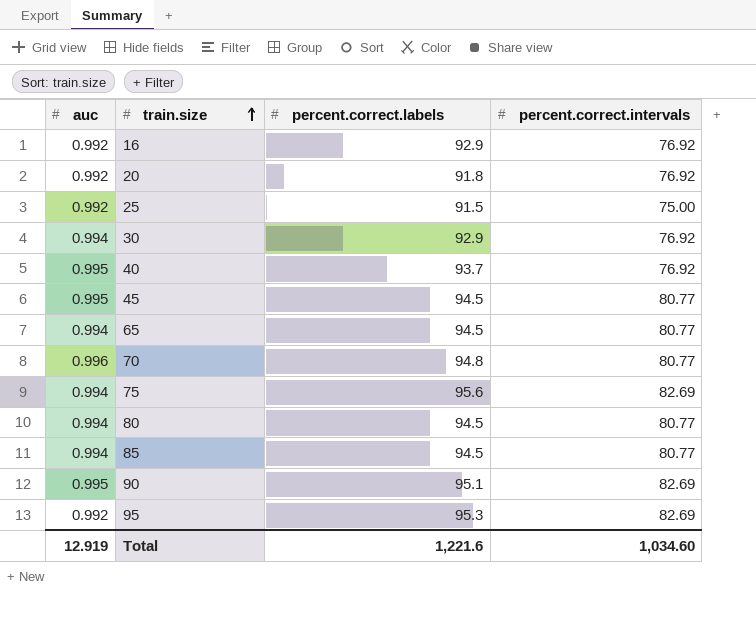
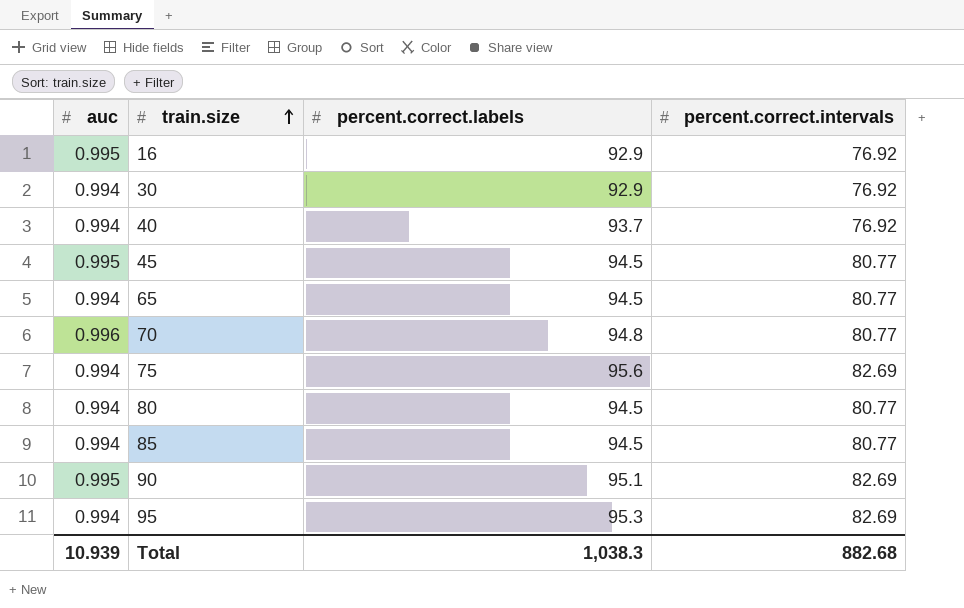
row 20: 0.992 | 91.8 | 76.92 -> none
row 25: 0.992 | 91.5 | 75.00 -> none
16 | auc: 0.992 -> 0.995
40 | auc: 0.995 -> 0.994
95 | auc: 0.992 -> 0.994
Total | auc: 12.919 -> 10.939
Total | percent.correct.labels: 1,221.6 -> 1,038.3
Total | percent.correct.intervals: 1,034.60 -> 882.68

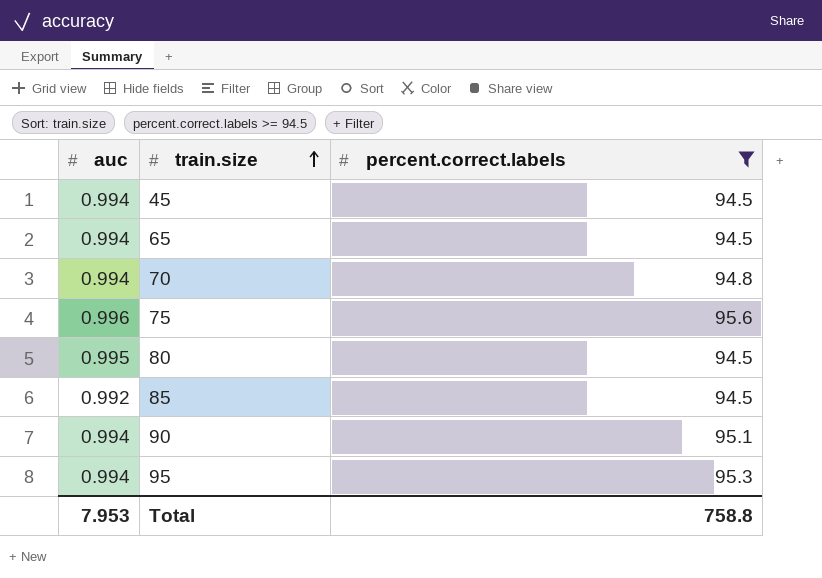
filter: none -> percent.correct.labels >= 94.5
column percent.correct.intervals | position: 4 -> none
45 | auc: 0.995 -> 0.994
70 | auc: 0.996 -> 0.994
75 | auc: 0.994 -> 0.996
80 | auc: 0.994 -> 0.995
85 | auc: 0.994 -> 0.992
90 | auc: 0.995 -> 0.994
Total | auc: 10.939 -> 7.953
Total | percent.correct.labels: 1,038.3 -> 758.8

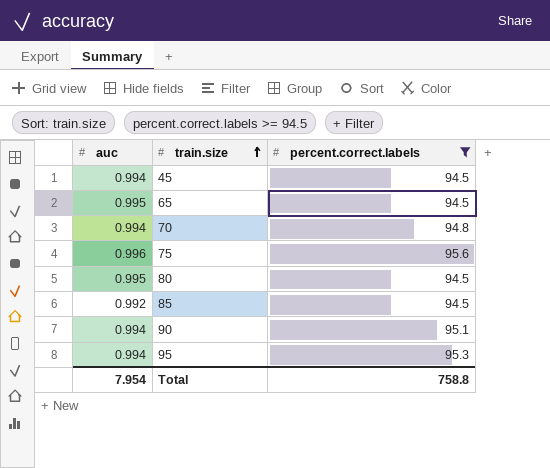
65 | auc: 0.994 -> 0.995
Total | auc: 7.953 -> 7.954

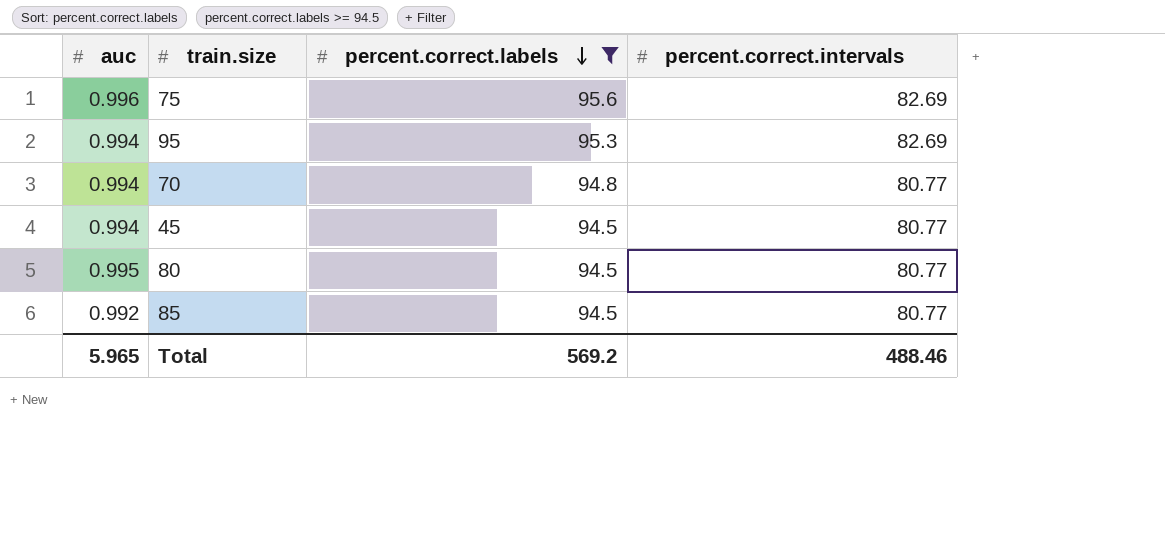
row order: train.size ascending -> percent.correct.labels descending
column percent.correct.intervals | position: none -> 4
row 65: 0.995 | 94.5 -> none
row 90: 0.994 | 95.1 -> none
Total | auc: 7.954 -> 5.965
Total | percent.correct.labels: 758.8 -> 569.2

